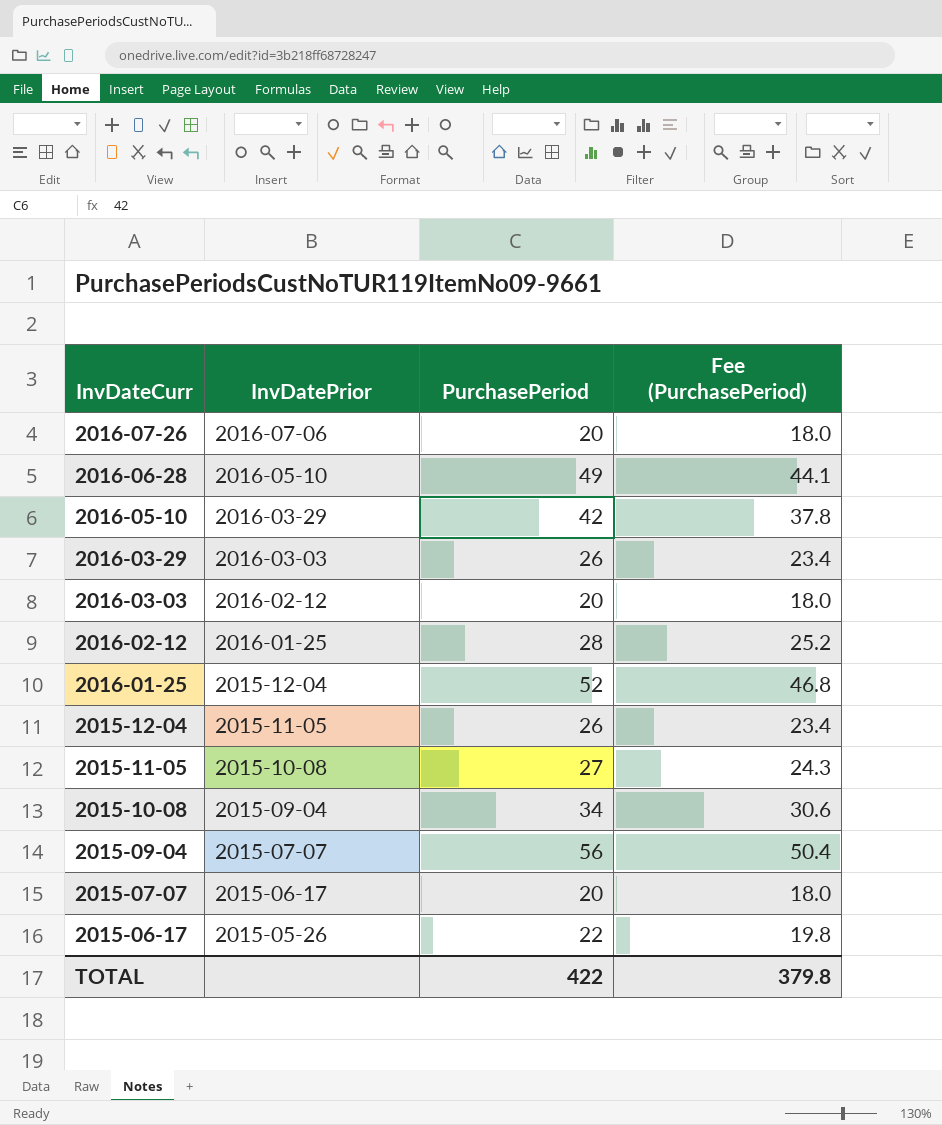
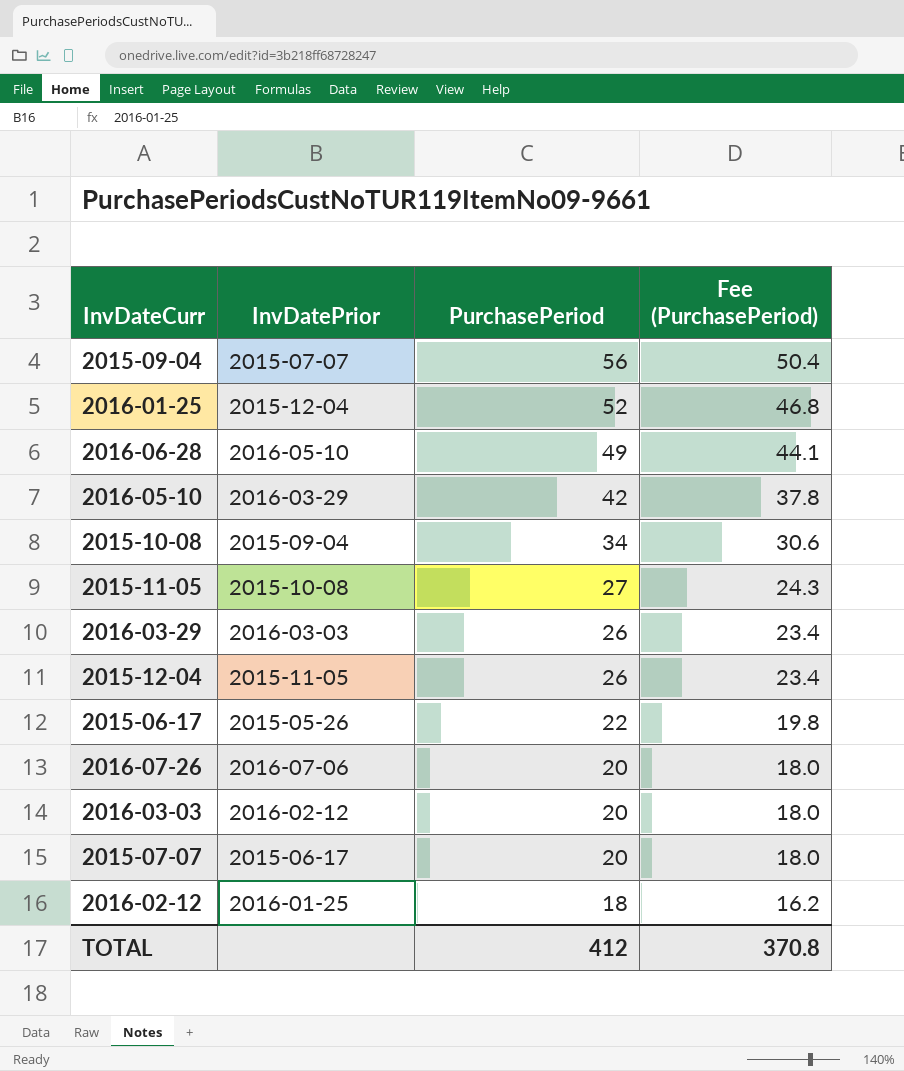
row order: InvDateCurr descending -> PurchasePeriod descending
2016-02-12 | PurchasePeriod: 28 -> 18
2016-02-12 | Fee (PurchasePeriod): 25.2 -> 16.2
TOTAL | PurchasePeriod: 422 -> 412
TOTAL | Fee (PurchasePeriod): 379.8 -> 370.8

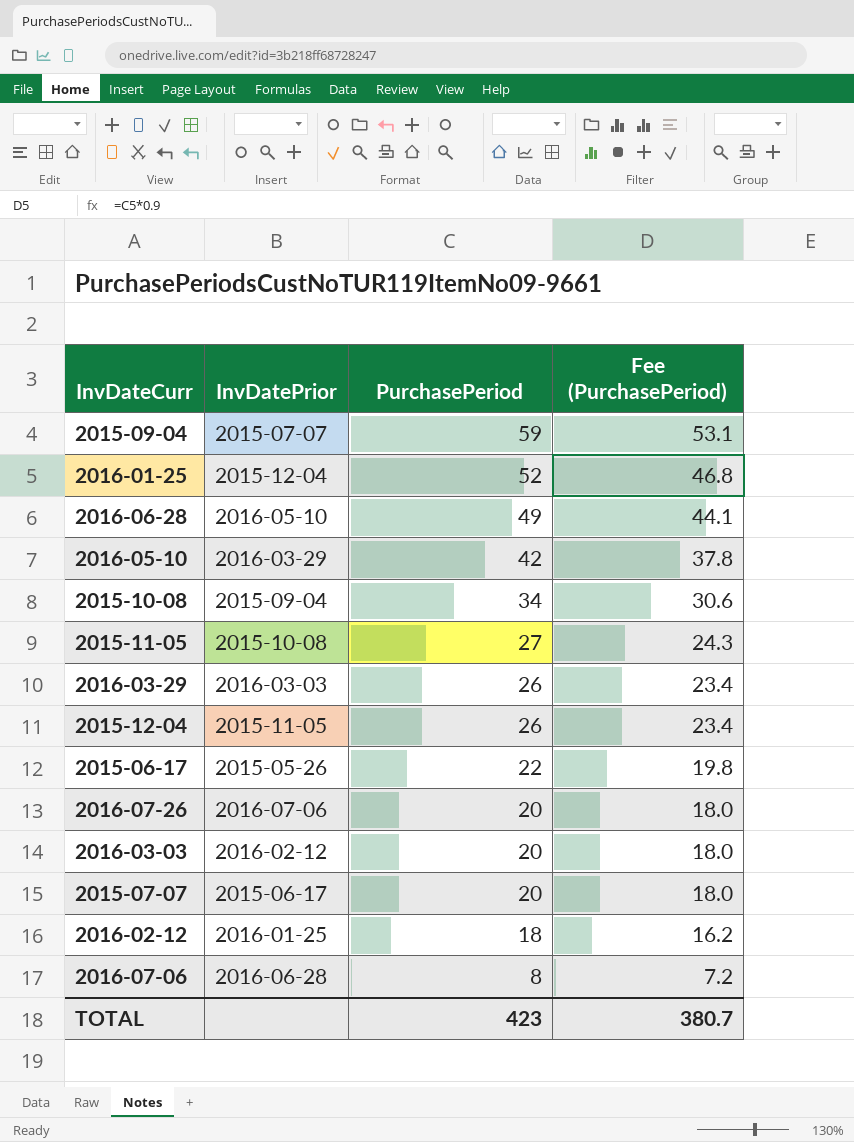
2015-09-04 | PurchasePeriod: 56 -> 59
2015-09-04 | Fee (PurchasePeriod): 50.4 -> 53.1
row 2016-07-06: none -> 2016-06-28 | 8 | 7.2
TOTAL | PurchasePeriod: 412 -> 423
TOTAL | Fee (PurchasePeriod): 370.8 -> 380.7

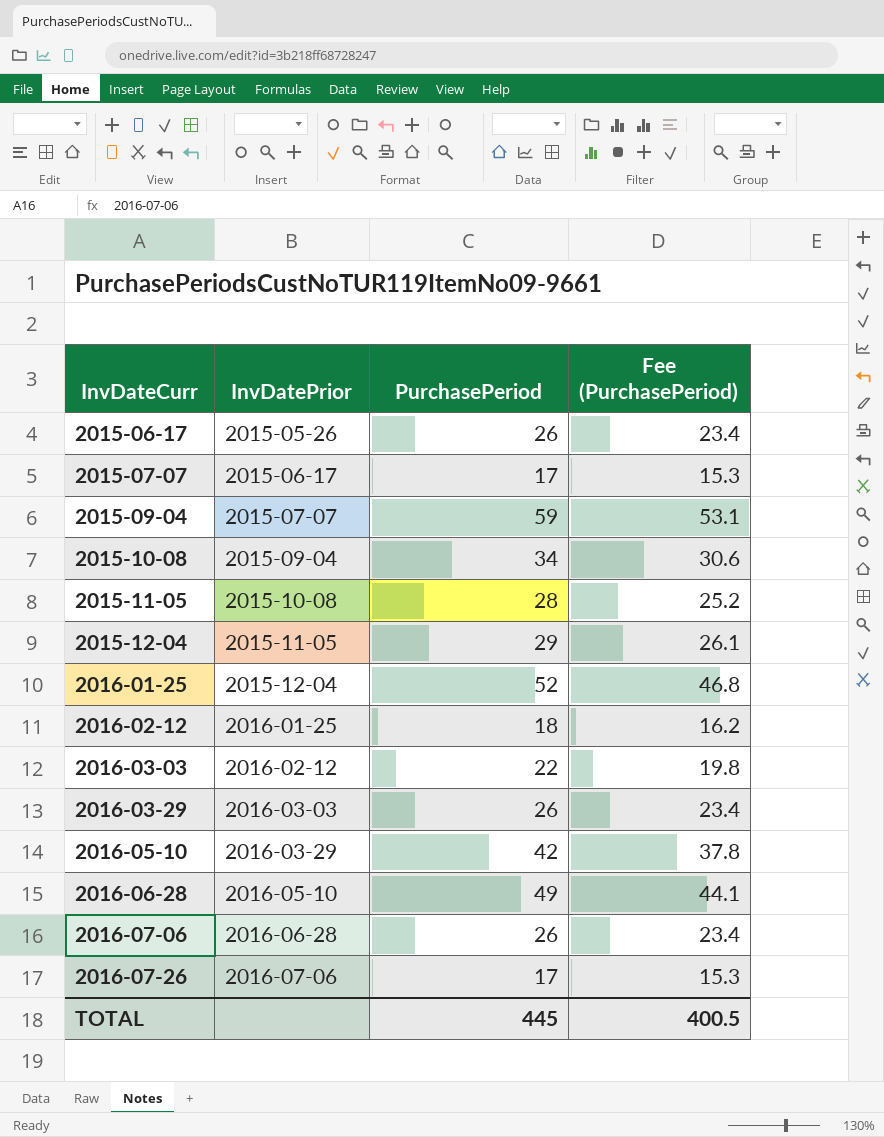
row order: PurchasePeriod descending -> InvDateCurr ascending
2015-06-17 | PurchasePeriod: 22 -> 26
2015-06-17 | Fee (PurchasePeriod): 19.8 -> 23.4
2015-07-07 | PurchasePeriod: 20 -> 17
2015-07-07 | Fee (PurchasePeriod): 18.0 -> 15.3
2015-11-05 | PurchasePeriod: 27 -> 28
2015-11-05 | Fee (PurchasePeriod): 24.3 -> 25.2
2015-12-04 | PurchasePeriod: 26 -> 29
2015-12-04 | Fee (PurchasePeriod): 23.4 -> 26.1
2016-03-03 | PurchasePeriod: 20 -> 22
2016-03-03 | Fee (PurchasePeriod): 18.0 -> 19.8
2016-07-06 | PurchasePeriod: 8 -> 26
2016-07-06 | Fee (PurchasePeriod): 7.2 -> 23.4
2016-07-26 | PurchasePeriod: 20 -> 17
2016-07-26 | Fee (PurchasePeriod): 18.0 -> 15.3
TOTAL | PurchasePeriod: 423 -> 445
TOTAL | Fee (PurchasePeriod): 380.7 -> 400.5

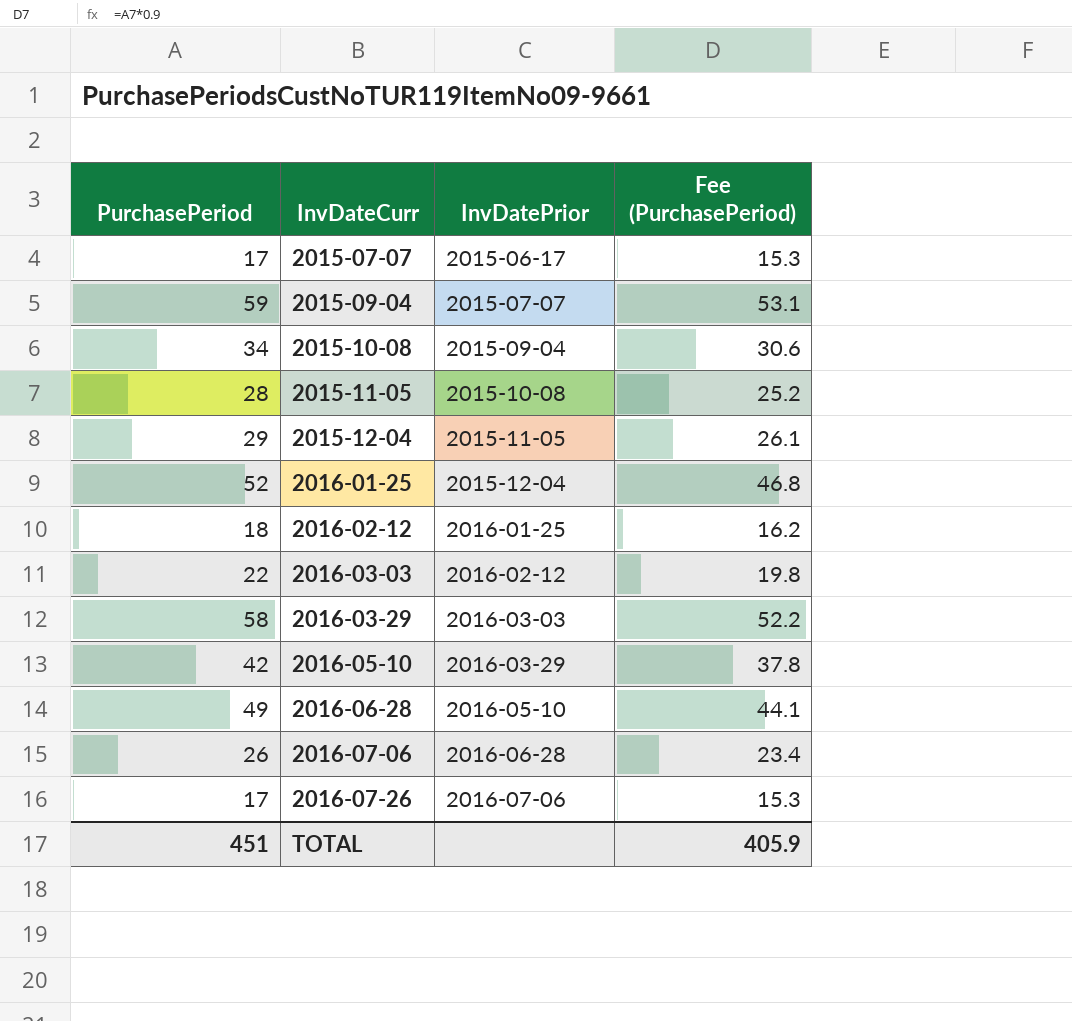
column PurchasePeriod | position: 3 -> 1
row 2015-06-17: 2015-05-26 | 26 | 23.4 -> none
2016-03-29 | PurchasePeriod: 26 -> 58
2016-03-29 | Fee (PurchasePeriod): 23.4 -> 52.2
TOTAL | PurchasePeriod: 445 -> 451
TOTAL | Fee (PurchasePeriod): 400.5 -> 405.9

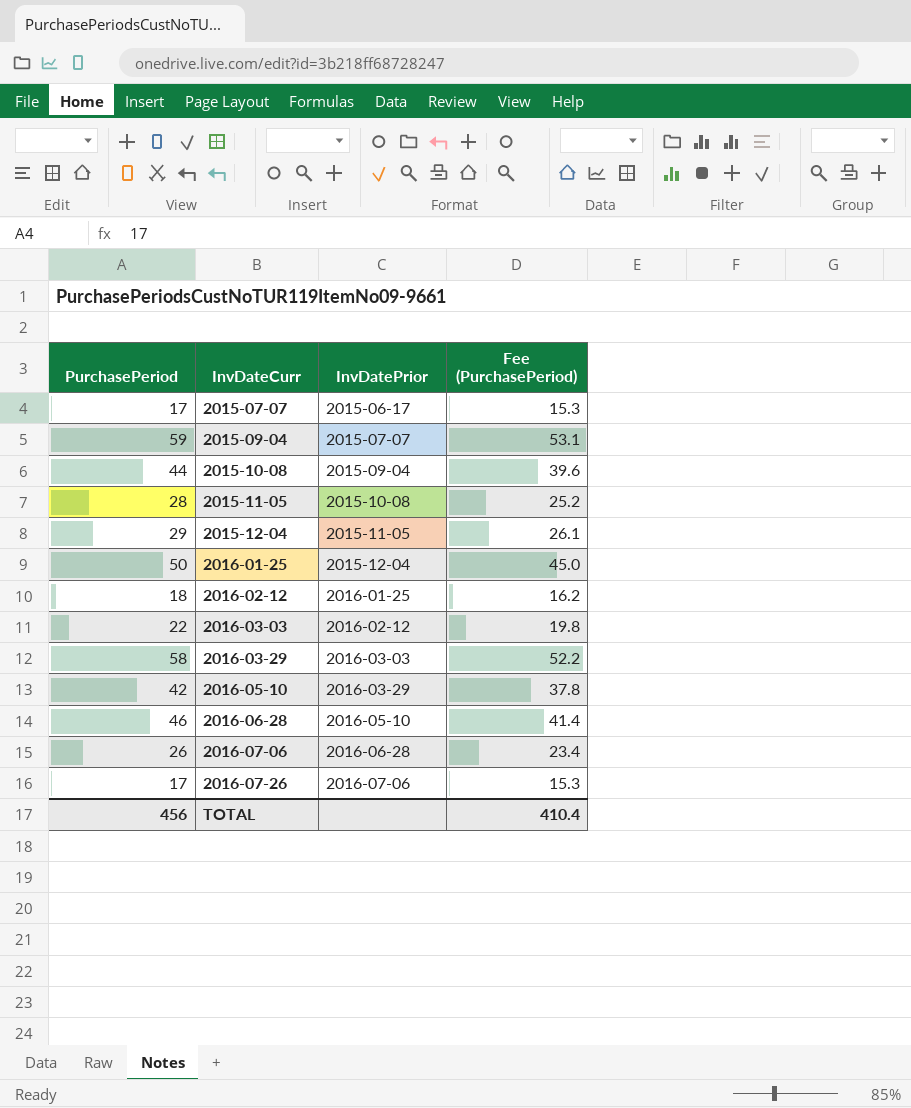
2015-10-08 | PurchasePeriod: 34 -> 44
2015-10-08 | Fee (PurchasePeriod): 30.6 -> 39.6
2016-01-25 | PurchasePeriod: 52 -> 50
2016-01-25 | Fee (PurchasePeriod): 46.8 -> 45.0
2016-06-28 | PurchasePeriod: 49 -> 46
2016-06-28 | Fee (PurchasePeriod): 44.1 -> 41.4
TOTAL | PurchasePeriod: 451 -> 456
TOTAL | Fee (PurchasePeriod): 405.9 -> 410.4

